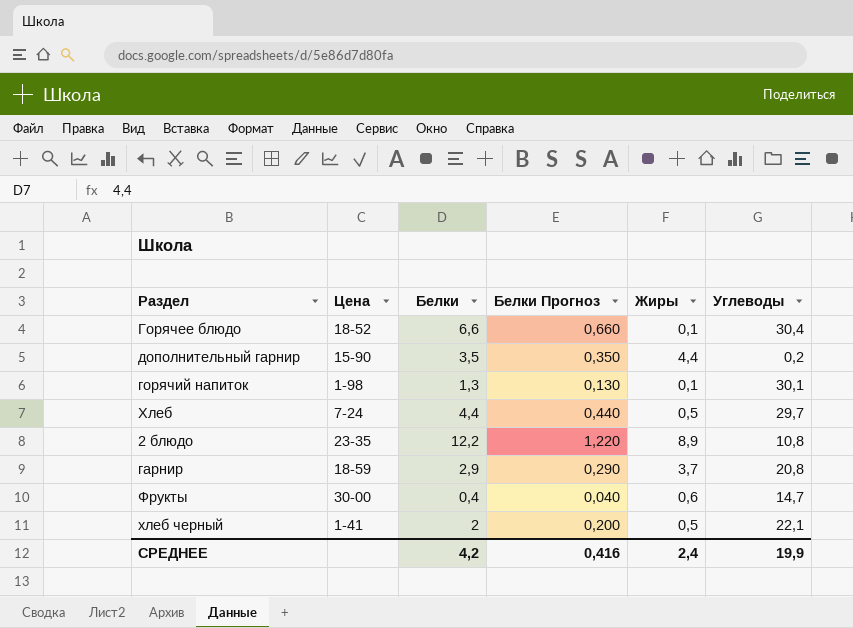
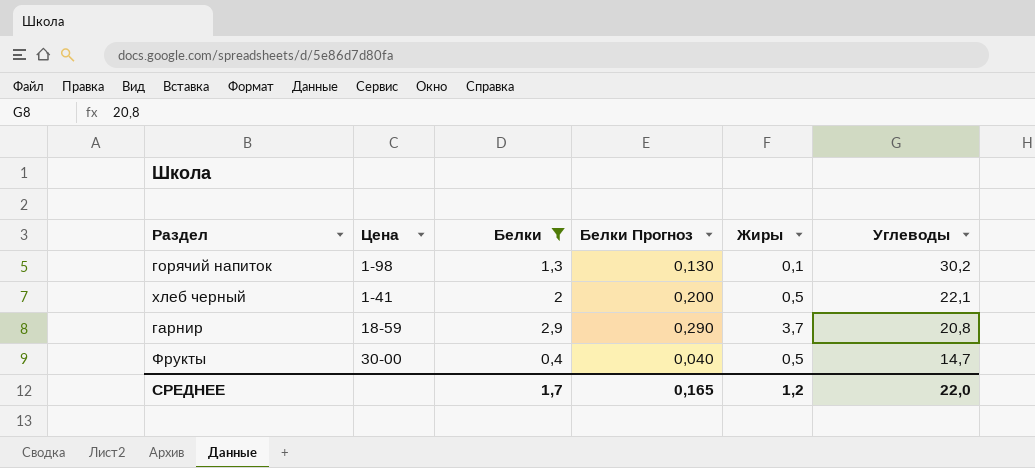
filter: none -> Белки <= 2,9
row order: none -> Углеводы descending
горячий напиток | Углеводы: 30,1 -> 30,2
Фрукты | Жиры: 0,6 -> 0,5
СРЕДНЕЕ | Белки: 4,2 -> 1,7
СРЕДНЕЕ | Белки Прогноз: 0,416 -> 0,165
СРЕДНЕЕ | Жиры: 2,4 -> 1,2
СРЕДНЕЕ | Углеводы: 19,9 -> 22,0

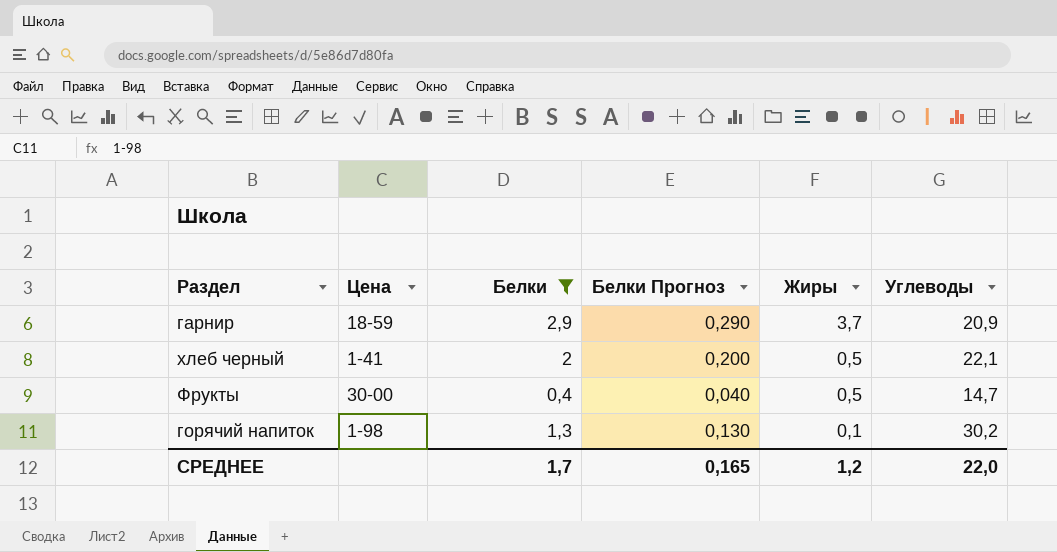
row order: Углеводы descending -> Жиры descending
гарнир | Углеводы: 20,8 -> 20,9

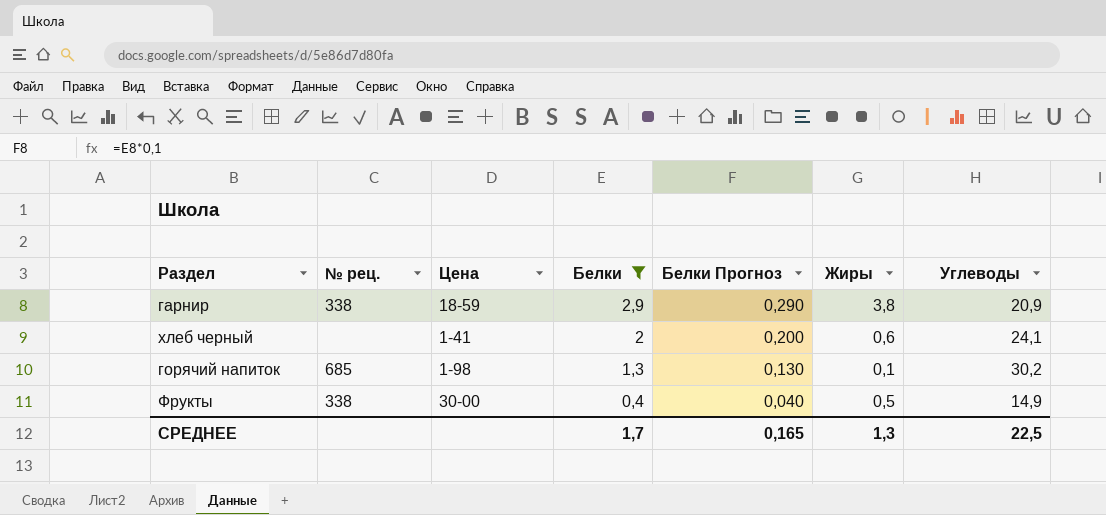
row order: Жиры descending -> Белки descending
column № рец. | position: none -> 2
гарнир | Жиры: 3,7 -> 3,8
хлеб черный | Жиры: 0,5 -> 0,6
хлеб черный | Углеводы: 22,1 -> 24,1
Фрукты | Углеводы: 14,7 -> 14,9
СРЕДНЕЕ | Жиры: 1,2 -> 1,3
СРЕДНЕЕ | Углеводы: 22,0 -> 22,5

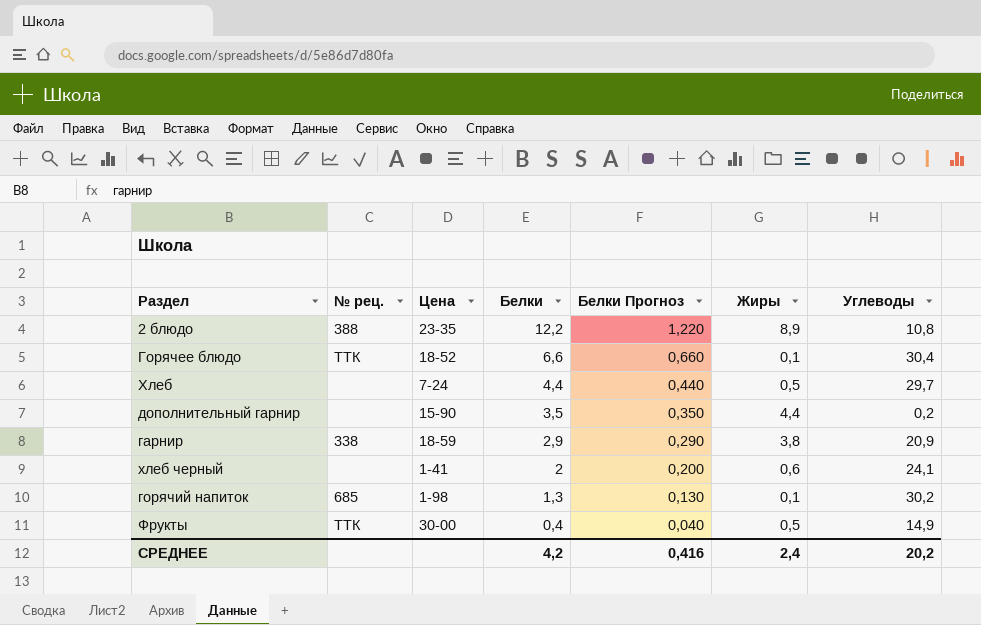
filter: Белки <= 2,9 -> none
Фрукты | № рец.: 338 -> ТТК
СРЕДНЕЕ | Белки: 1,7 -> 4,2
СРЕДНЕЕ | Белки Прогноз: 0,165 -> 0,416
СРЕДНЕЕ | Жиры: 1,3 -> 2,4
СРЕДНЕЕ | Углеводы: 22,5 -> 20,2

